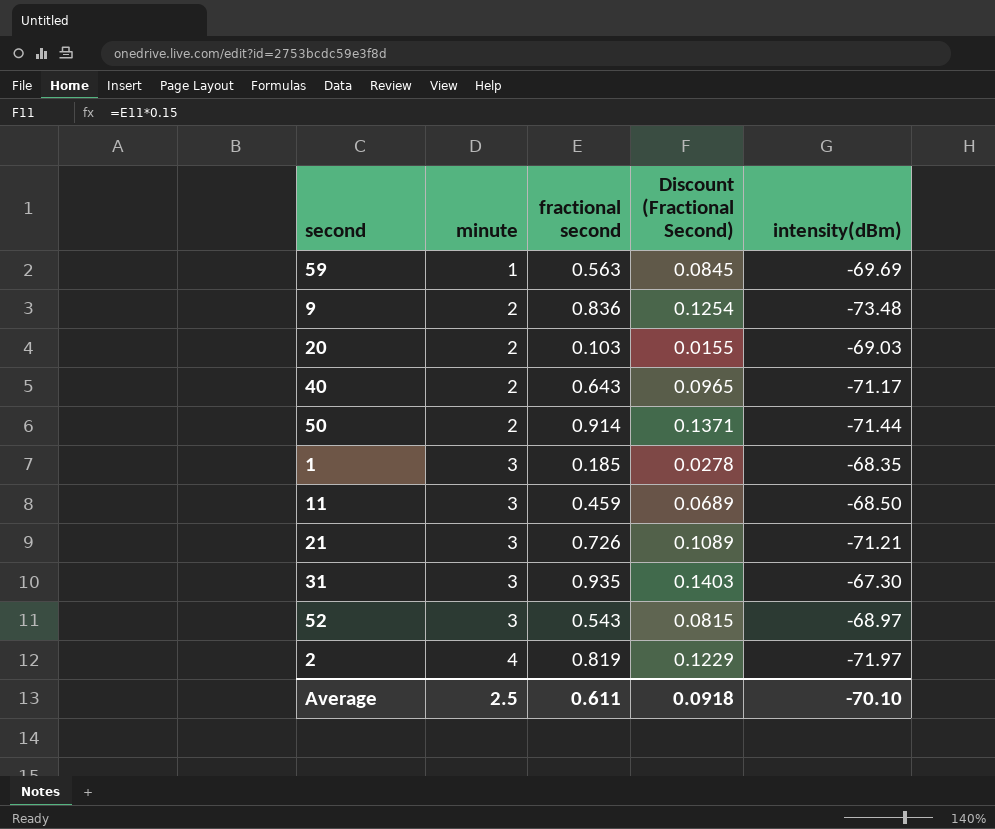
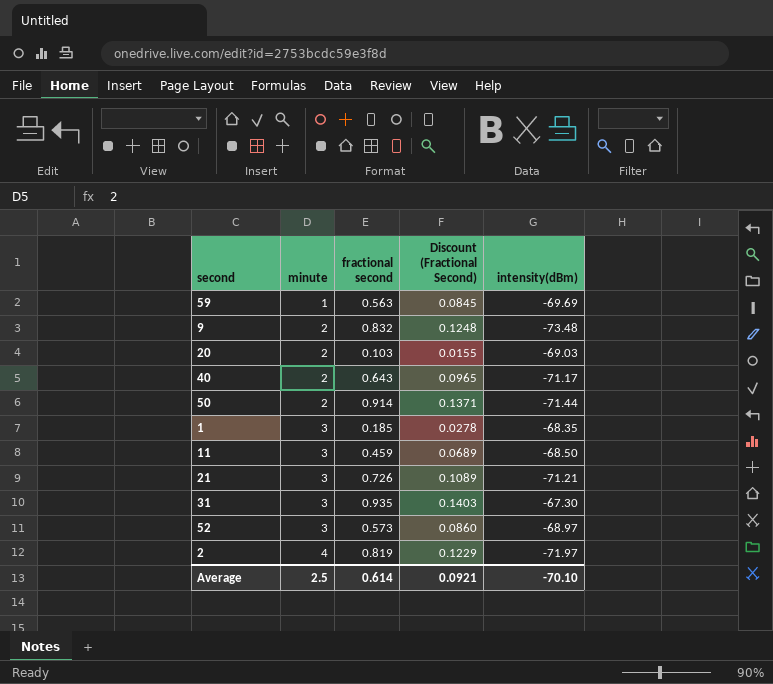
9 | fractional second: 0.836 -> 0.832
9 | Discount (Fractional Second): 0.1254 -> 0.1248
52 | fractional second: 0.543 -> 0.573
52 | Discount (Fractional Second): 0.0815 -> 0.0860
Average | fractional second: 0.611 -> 0.614
Average | Discount (Fractional Second): 0.0918 -> 0.0921

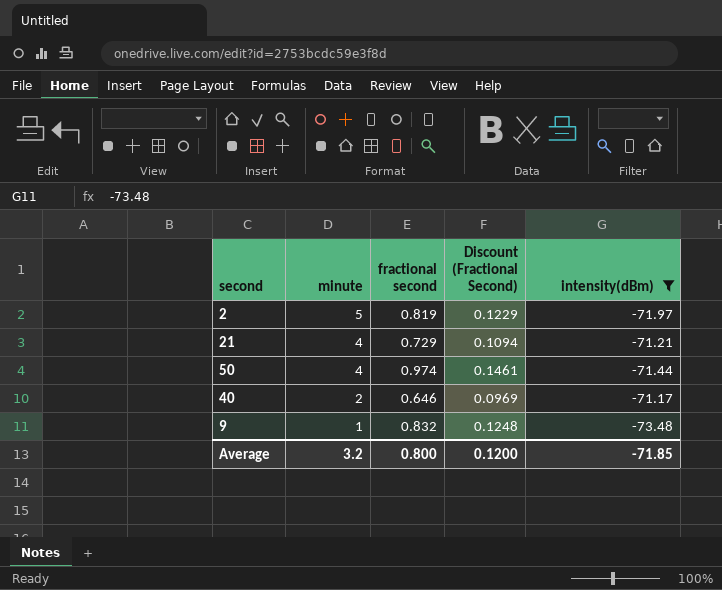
filter: none -> intensity(dBm) <= -71.17
row order: minute ascending -> minute descending
2 | minute: 4 -> 5
21 | minute: 3 -> 4
21 | fractional second: 0.726 -> 0.729
21 | Discount (Fractional Second): 0.1089 -> 0.1094
50 | minute: 2 -> 4
50 | fractional second: 0.914 -> 0.974
50 | Discount (Fractional Second): 0.1371 -> 0.1461
40 | fractional second: 0.643 -> 0.646
40 | Discount (Fractional Second): 0.0965 -> 0.0969
9 | minute: 2 -> 1
Average | minute: 2.5 -> 3.2
Average | fractional second: 0.614 -> 0.800
Average | Discount (Fractional Second): 0.0921 -> 0.1200
Average | intensity(dBm): -70.10 -> -71.85

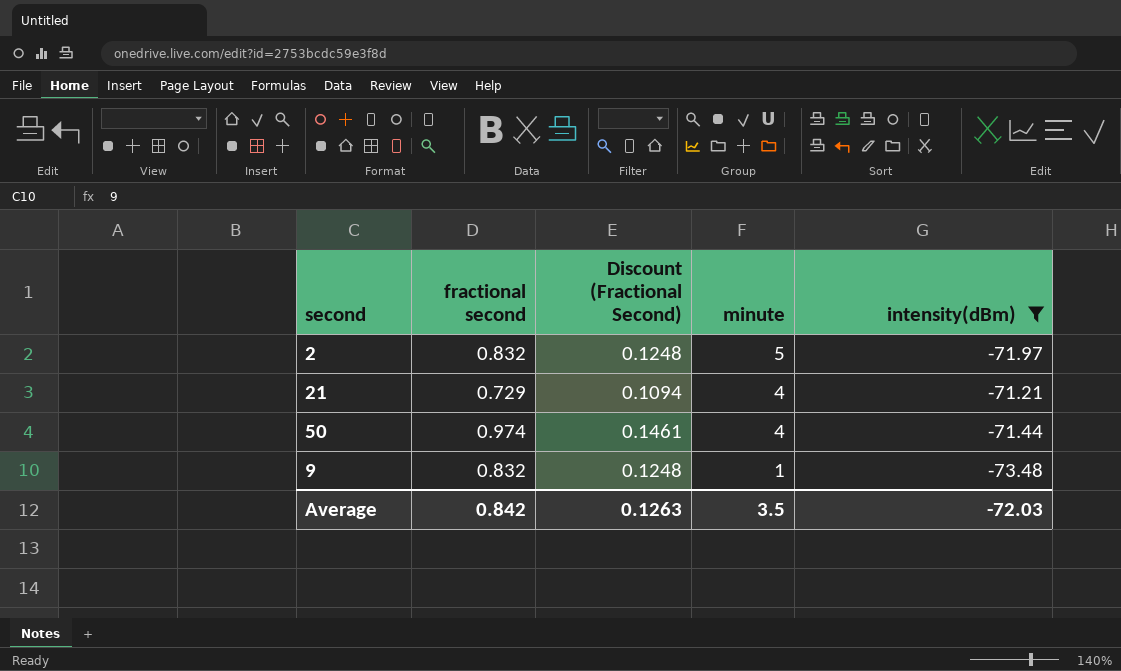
column minute | position: 2 -> 4
row 40: 2 | 0.646 | 0.0969 | -71.17 -> none
2 | fractional second: 0.819 -> 0.832
2 | Discount (Fractional Second): 0.1229 -> 0.1248
Average | fractional second: 0.800 -> 0.842
Average | Discount (Fractional Second): 0.1200 -> 0.1263
Average | minute: 3.2 -> 3.5
Average | intensity(dBm): -71.85 -> -72.03

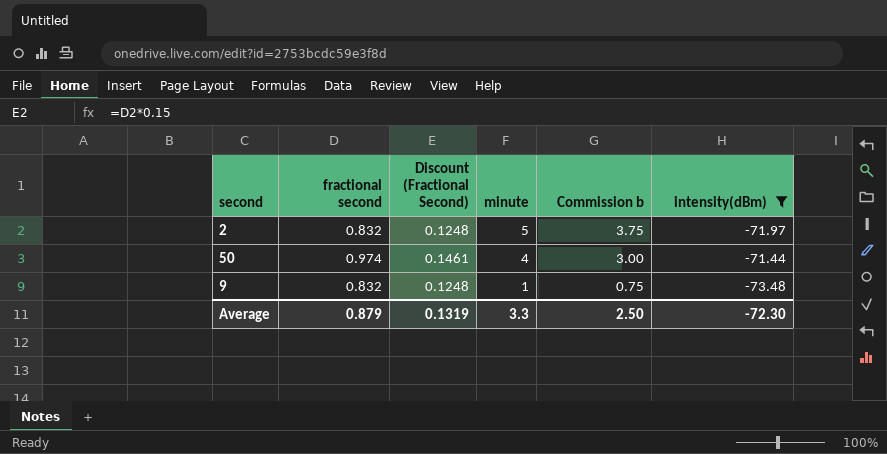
column Commission b | formula: none -> [minute] * 0.75
row 21: 0.729 | 0.1094 | 4 | -71.21 -> none
Average | fractional second: 0.842 -> 0.879
Average | Discount (Fractional Second): 0.1263 -> 0.1319
Average | minute: 3.5 -> 3.3
Average | intensity(dBm): -72.03 -> -72.30

